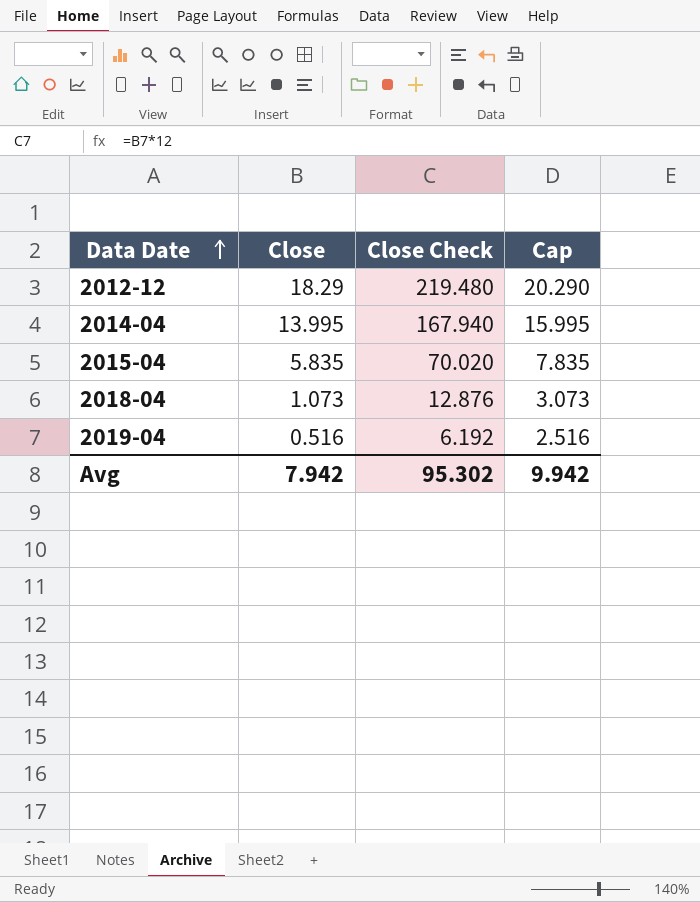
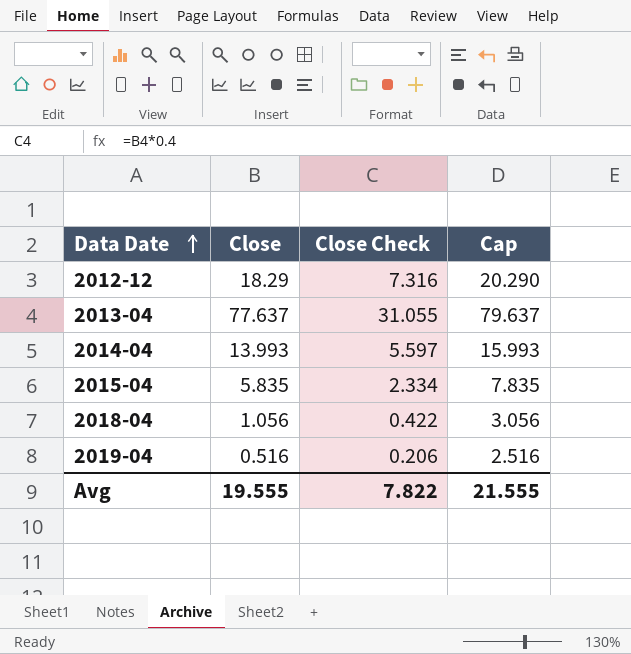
column Close Check | formula: [Close] * 12 -> [Close] * 0.4
row 2013-04: none -> 77.637 | 31.055 | 79.637
2014-04 | Close: 13.995 -> 13.993
2014-04 | Cap: 15.995 -> 15.993
2018-04 | Close: 1.073 -> 1.056
2018-04 | Cap: 3.073 -> 3.056
Avg | Close: 7.942 -> 19.555
Avg | Close Check: 95.302 -> 7.822
Avg | Cap: 9.942 -> 21.555

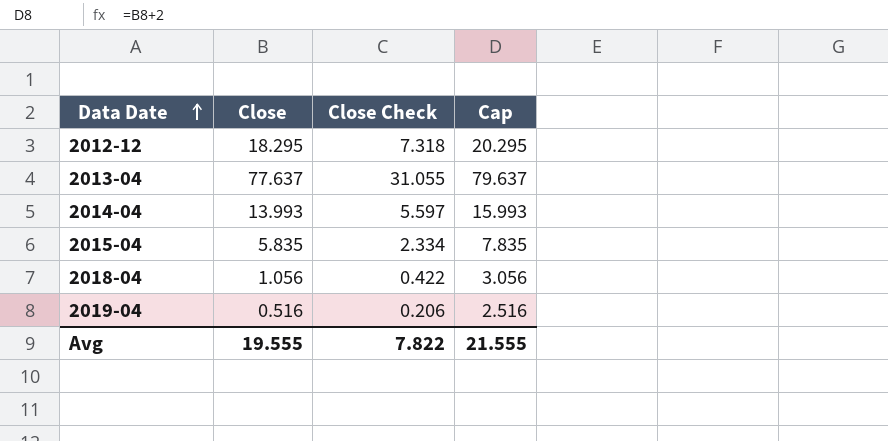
2012-12 | Close: 18.29 -> 18.295
2012-12 | Close Check: 7.316 -> 7.318
2012-12 | Cap: 20.290 -> 20.295

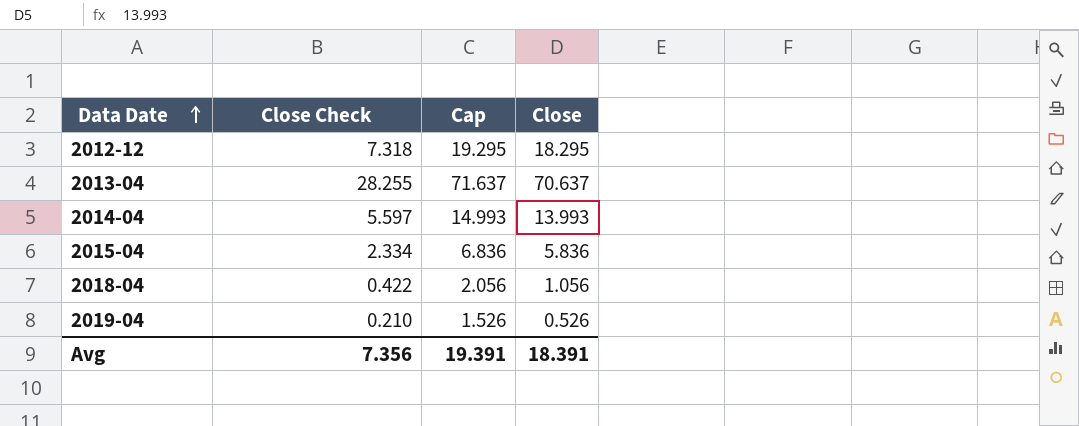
column Cap | formula: [Close] + 2 -> [Close] + 1
column Close | position: 2 -> 4
2013-04 | Close Check: 31.055 -> 28.255
2013-04 | Close: 77.637 -> 70.637
2015-04 | Close: 5.835 -> 5.836
2019-04 | Close Check: 0.206 -> 0.210
2019-04 | Close: 0.516 -> 0.526
Avg | Close Check: 7.822 -> 7.356
Avg | Cap: 21.555 -> 19.391
Avg | Close: 19.555 -> 18.391

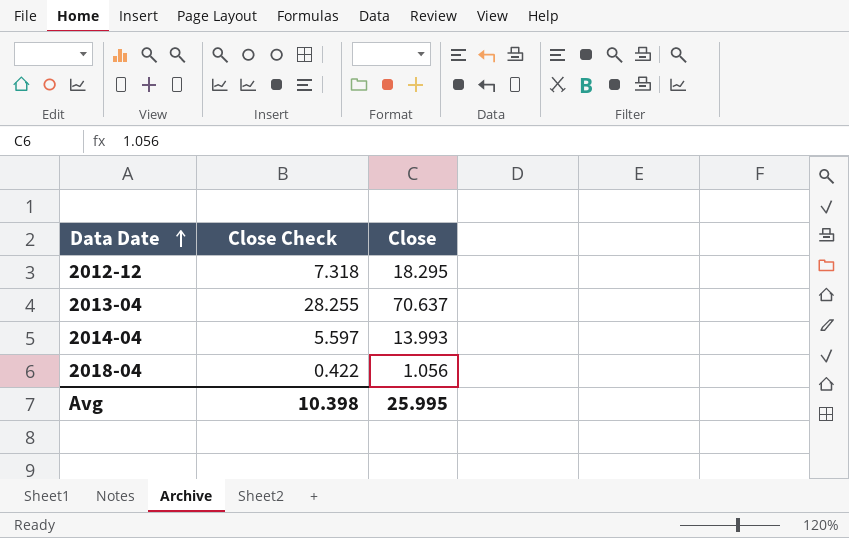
column Cap | formula: [Close] + 1 -> none
row 2015-04: 2.334 | 6.836 | 5.836 -> none
row 2019-04: 0.210 | 1.526 | 0.526 -> none
Avg | Close Check: 7.356 -> 10.398
Avg | Close: 18.391 -> 25.995

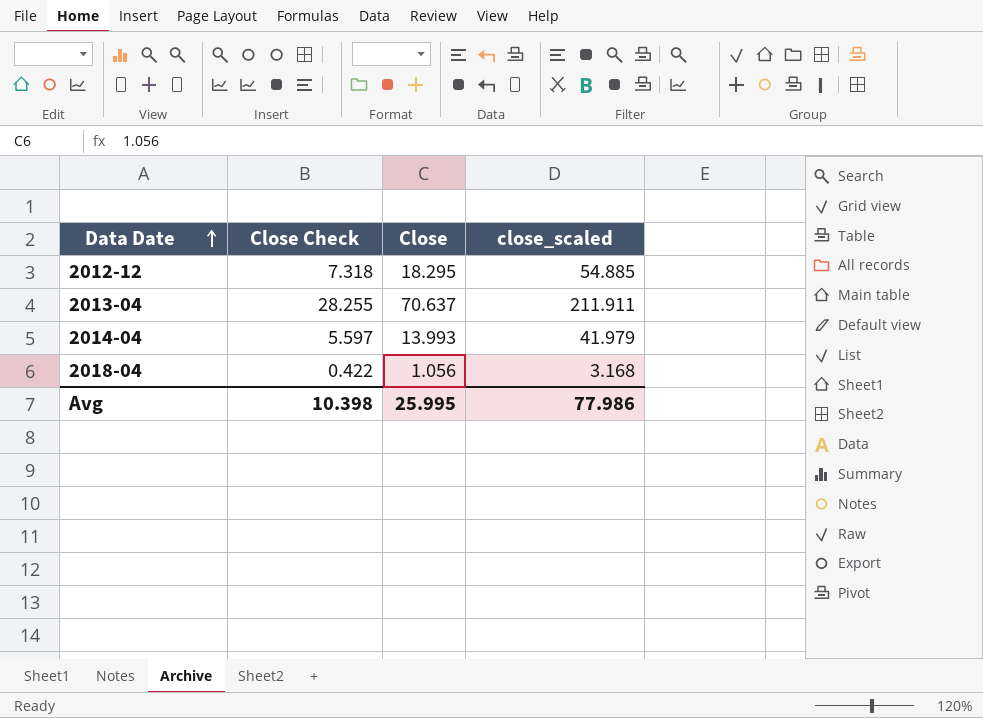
column close_scaled | formula: none -> [Close] * 3

